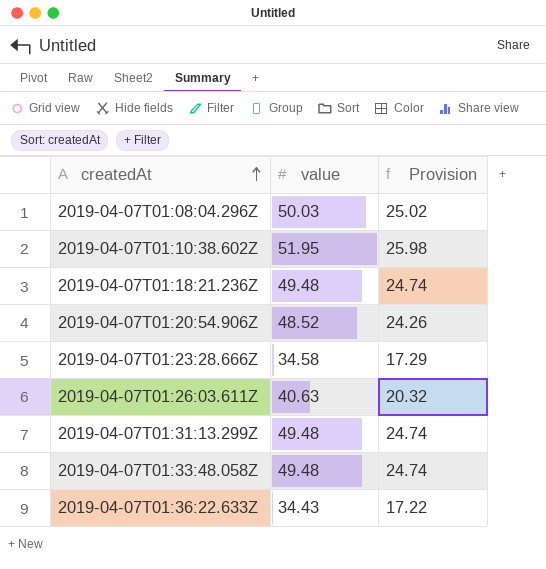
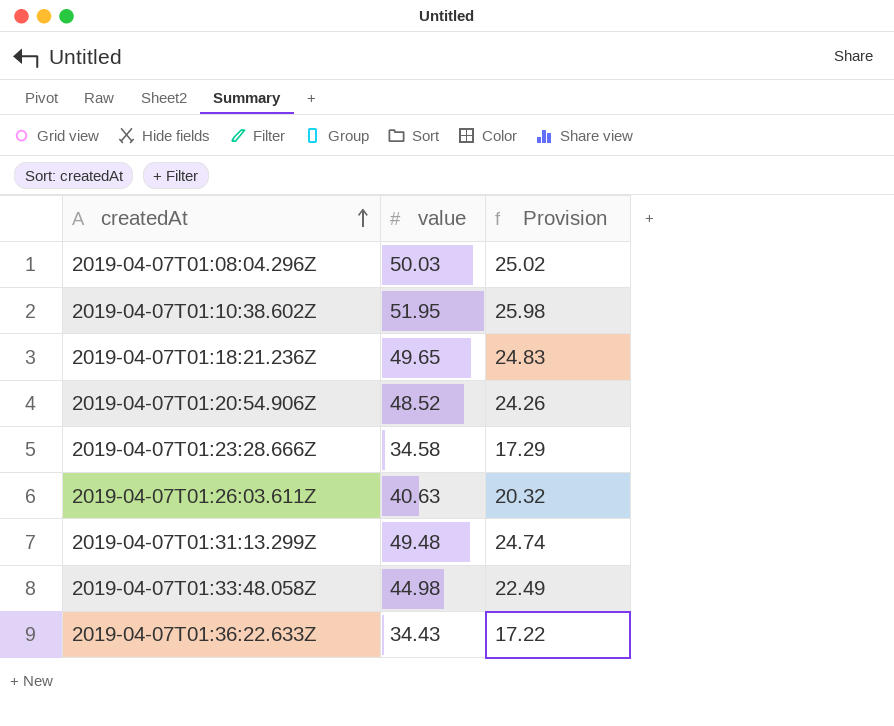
2019-04-07T01:18:21.236Z | value: 49.48 -> 49.65
2019-04-07T01:18:21.236Z | Provision: 24.74 -> 24.83
2019-04-07T01:33:48.058Z | value: 49.48 -> 44.98
2019-04-07T01:33:48.058Z | Provision: 24.74 -> 22.49

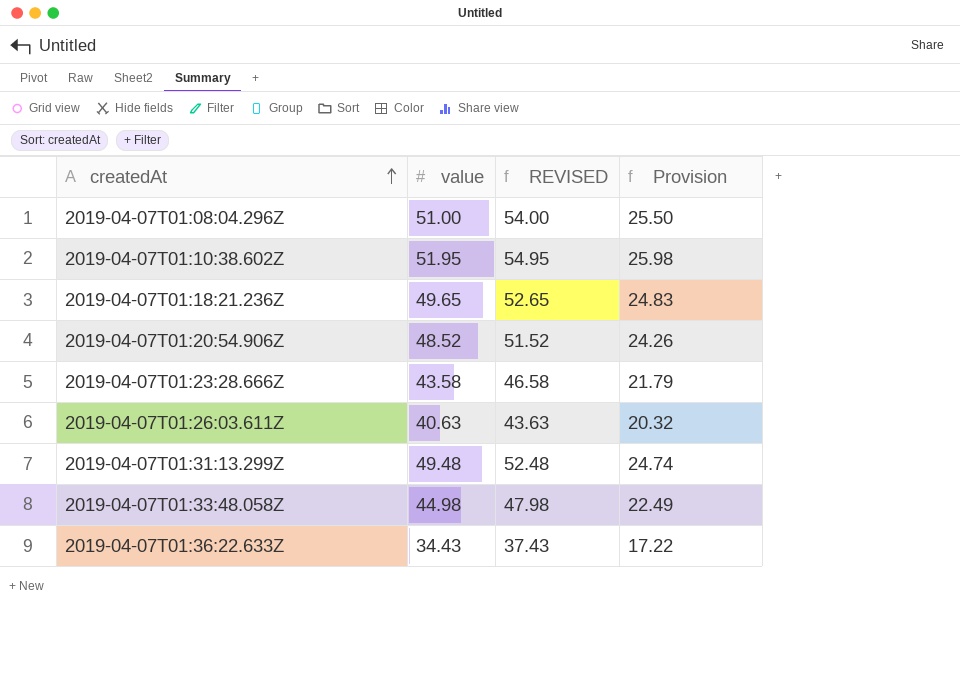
column REVISED | formula: none -> [value] + 3
2019-04-07T01:08:04.296Z | value: 50.03 -> 51.00
2019-04-07T01:08:04.296Z | Provision: 25.02 -> 25.50
2019-04-07T01:23:28.666Z | value: 34.58 -> 43.58
2019-04-07T01:23:28.666Z | Provision: 17.29 -> 21.79

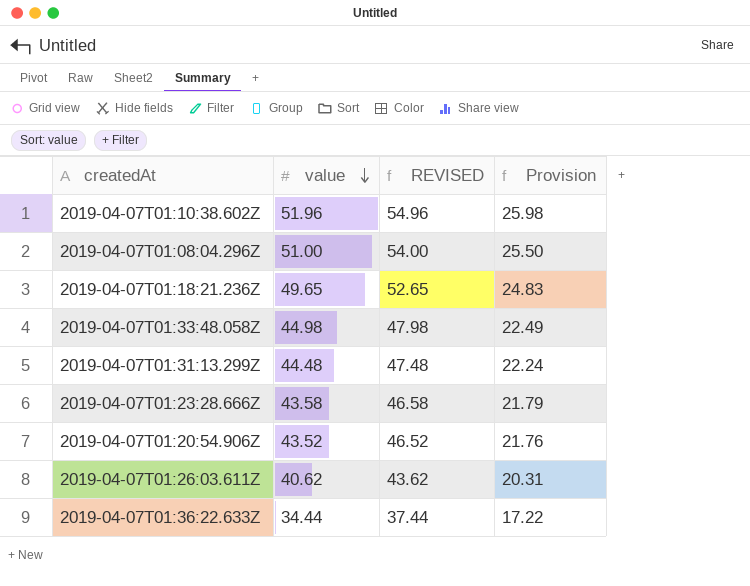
row order: createdAt ascending -> value descending
2019-04-07T01:10:38.602Z | value: 51.95 -> 51.96
2019-04-07T01:10:38.602Z | REVISED: 54.95 -> 54.96
2019-04-07T01:31:13.299Z | value: 49.48 -> 44.48
2019-04-07T01:31:13.299Z | REVISED: 52.48 -> 47.48
2019-04-07T01:31:13.299Z | Provision: 24.74 -> 22.24
2019-04-07T01:20:54.906Z | value: 48.52 -> 43.52
2019-04-07T01:20:54.906Z | REVISED: 51.52 -> 46.52
2019-04-07T01:20:54.906Z | Provision: 24.26 -> 21.76
2019-04-07T01:26:03.611Z | value: 40.63 -> 40.62
2019-04-07T01:26:03.611Z | REVISED: 43.63 -> 43.62
2019-04-07T01:26:03.611Z | Provision: 20.32 -> 20.31
2019-04-07T01:36:22.633Z | value: 34.43 -> 34.44
2019-04-07T01:36:22.633Z | REVISED: 37.43 -> 37.44

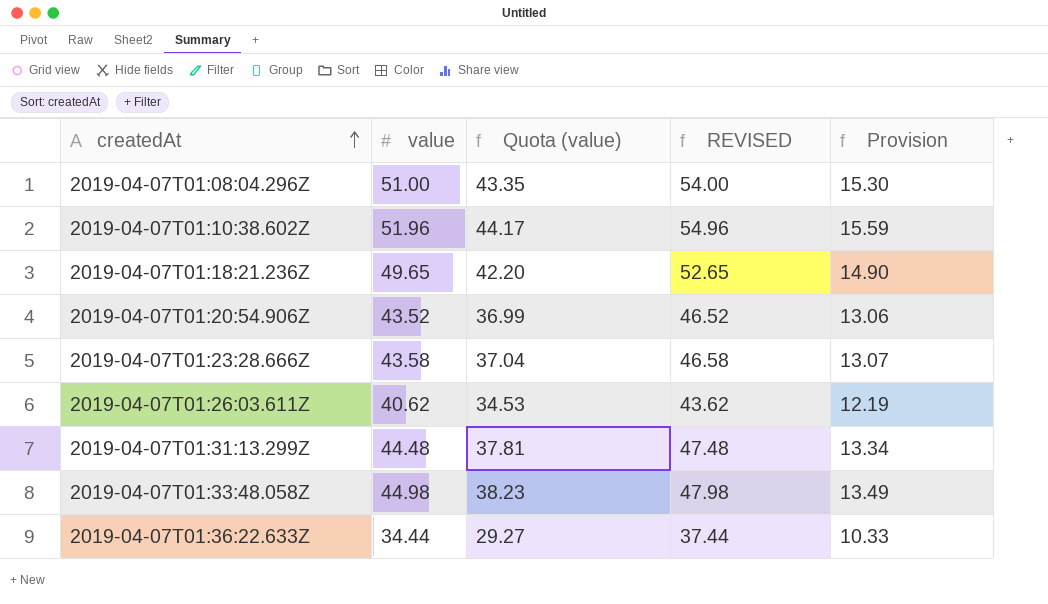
row order: value descending -> createdAt ascending
column Quota (value) | formula: none -> [value] * 0.85
column Provision | formula: [value] * 0.5 -> [value] * 0.3

